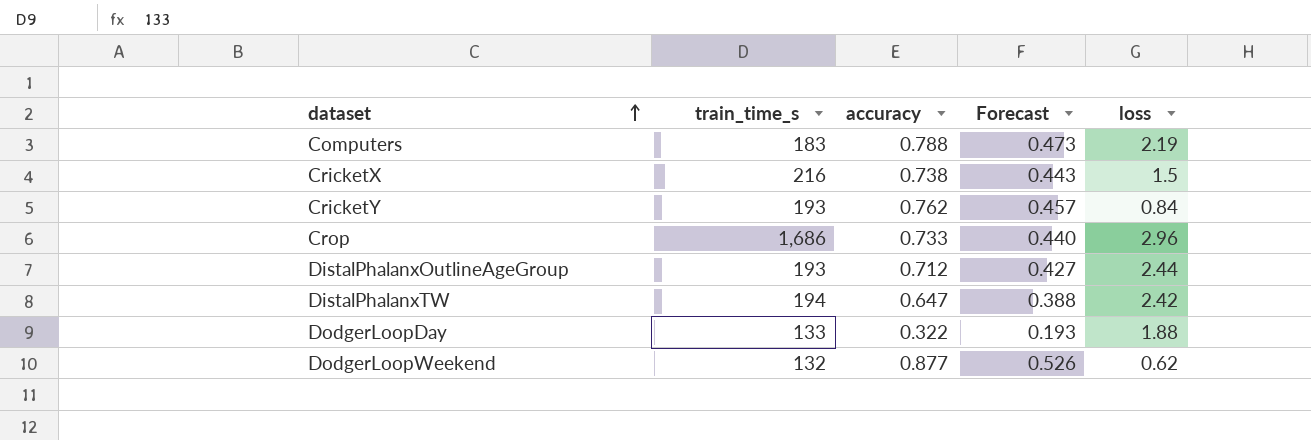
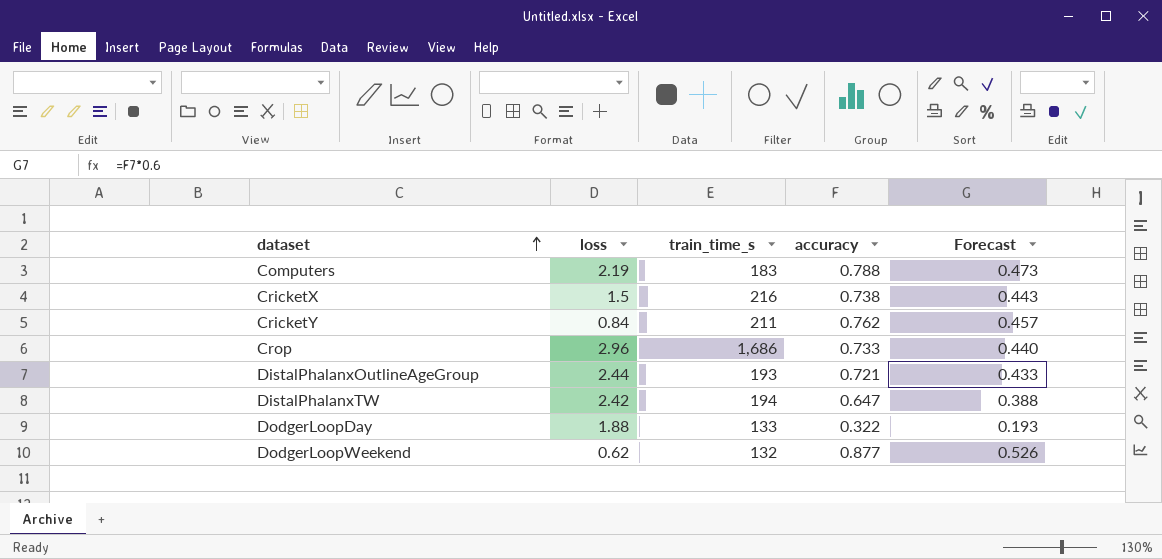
column loss | position: 5 -> 2
CricketY | train_time_s: 193 -> 211
DistalPhalanxOutlineAgeGroup | accuracy: 0.712 -> 0.721
DistalPhalanxOutlineAgeGroup | Forecast: 0.427 -> 0.433

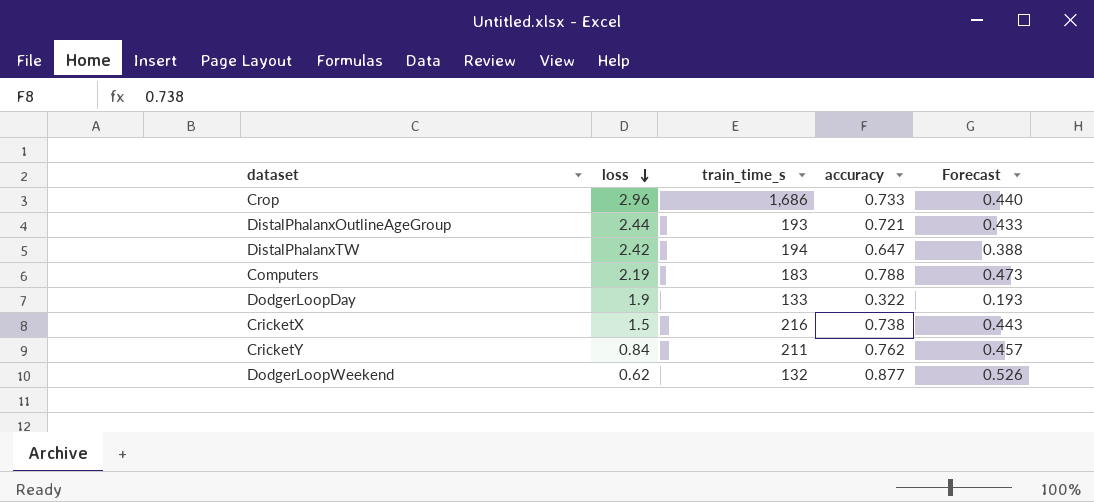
row order: dataset ascending -> loss descending
DodgerLoopDay | loss: 1.88 -> 1.9

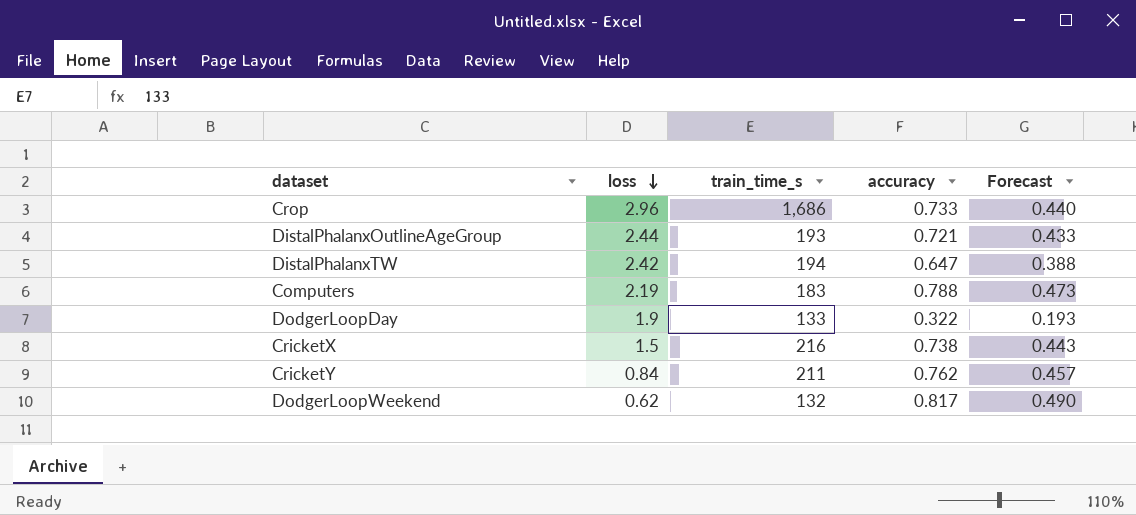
DodgerLoopWeekend | accuracy: 0.877 -> 0.817
DodgerLoopWeekend | Forecast: 0.526 -> 0.490

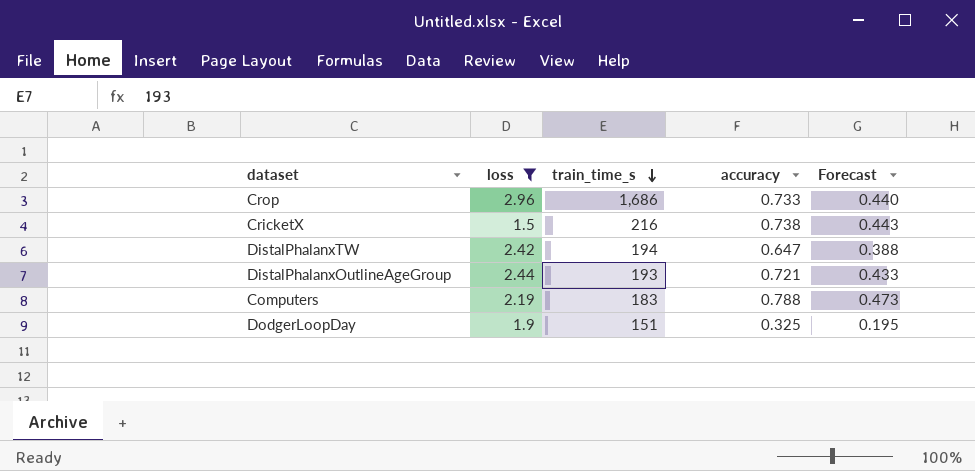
filter: none -> loss >= 1.5
row order: loss descending -> train_time_s descending
DodgerLoopDay | train_time_s: 133 -> 151
DodgerLoopDay | accuracy: 0.322 -> 0.325
DodgerLoopDay | Forecast: 0.193 -> 0.195

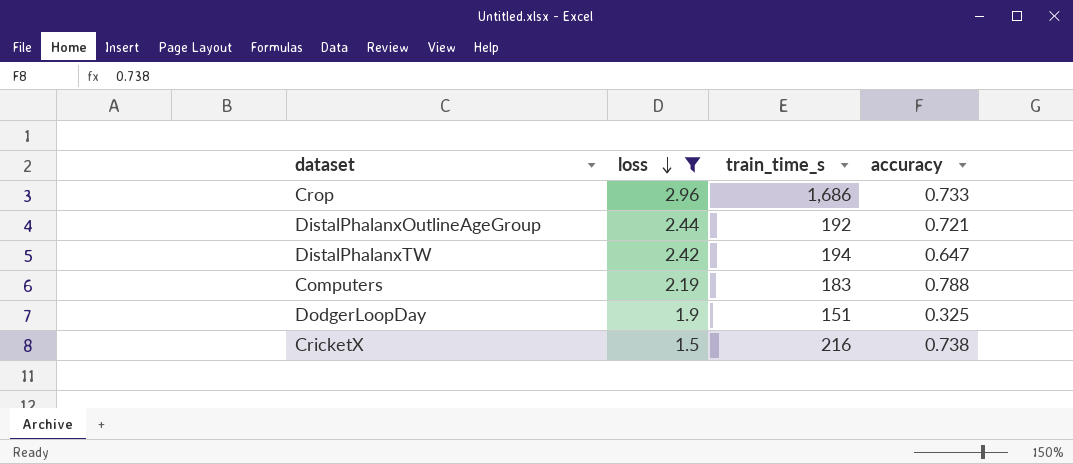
row order: train_time_s descending -> loss descending
column Forecast | formula: [accuracy] * 0.6 -> none
DistalPhalanxOutlineAgeGroup | train_time_s: 193 -> 192

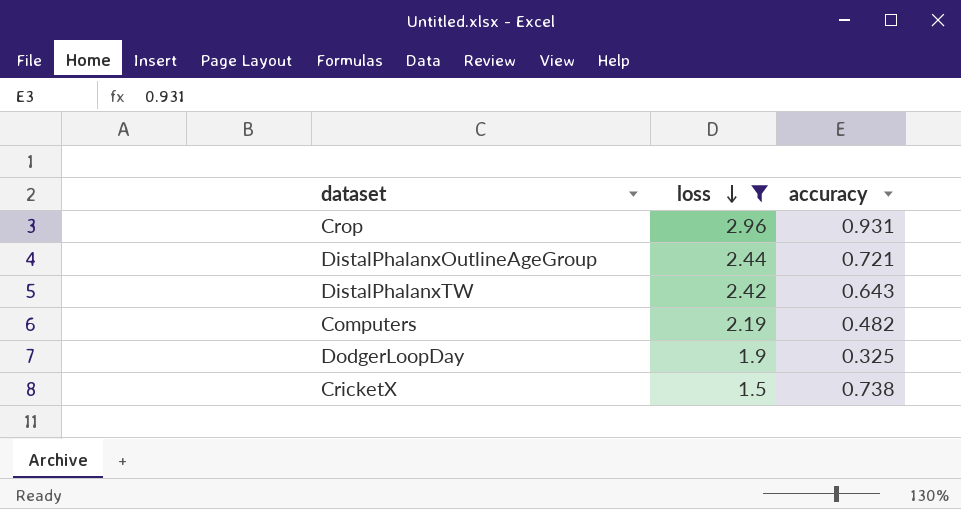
column train_time_s | position: 3 -> none
Crop | accuracy: 0.733 -> 0.931
DistalPhalanxTW | accuracy: 0.647 -> 0.643
Computers | accuracy: 0.788 -> 0.482

